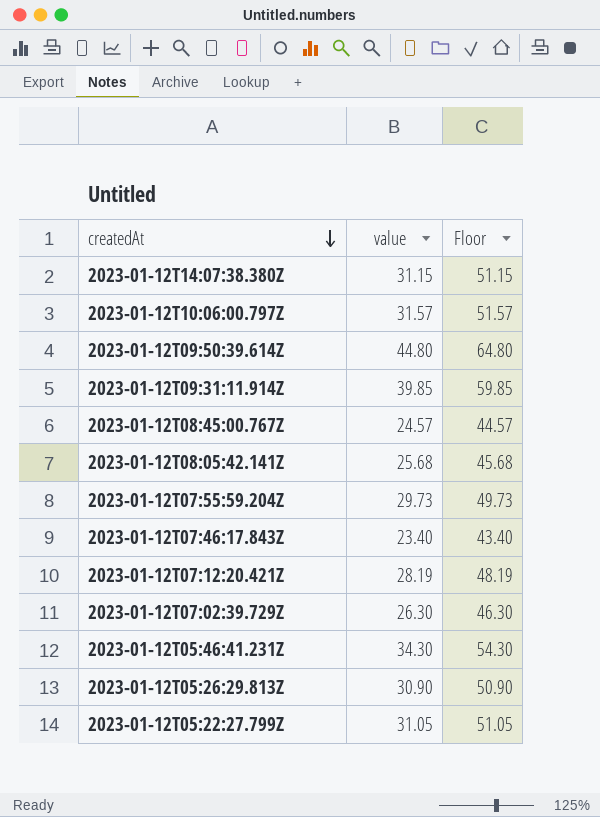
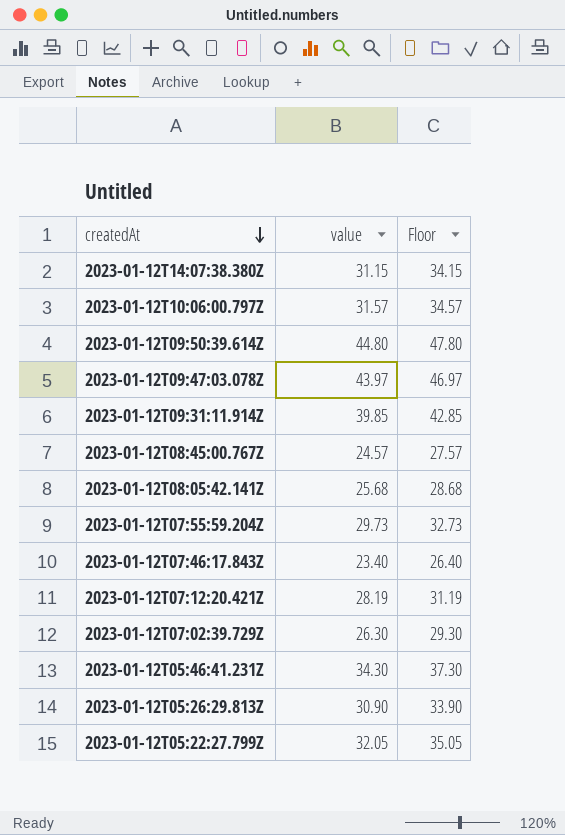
column Floor | formula: [value] + 20 -> [value] + 3
row 2023-01-12T09:47:03.078Z: none -> 43.97 | 46.97
2023-01-12T05:22:27.799Z | value: 31.05 -> 32.05

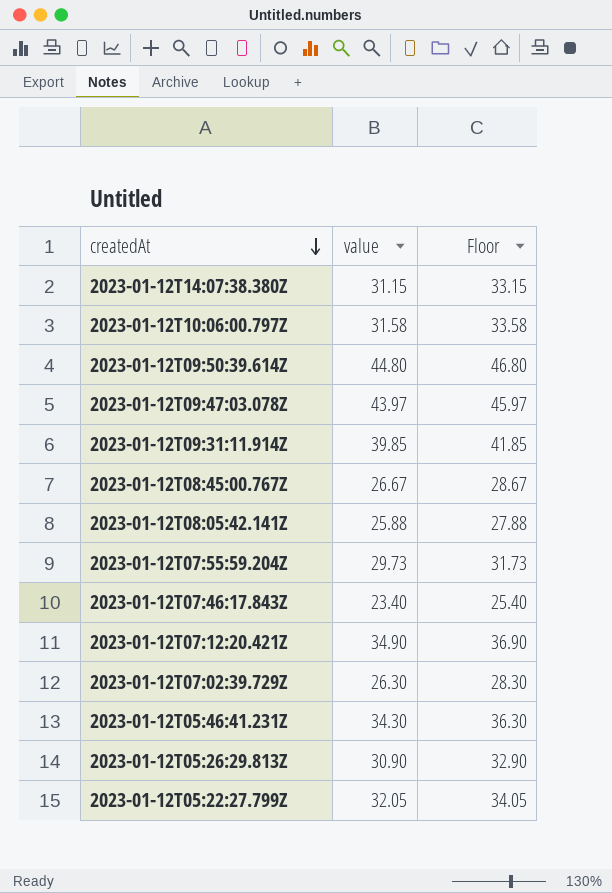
column Floor | formula: [value] + 3 -> [value] + 2
2023-01-12T10:06:00.797Z | value: 31.57 -> 31.58
2023-01-12T08:45:00.767Z | value: 24.57 -> 26.67
2023-01-12T08:05:42.141Z | value: 25.68 -> 25.88
2023-01-12T07:12:20.421Z | value: 28.19 -> 34.90

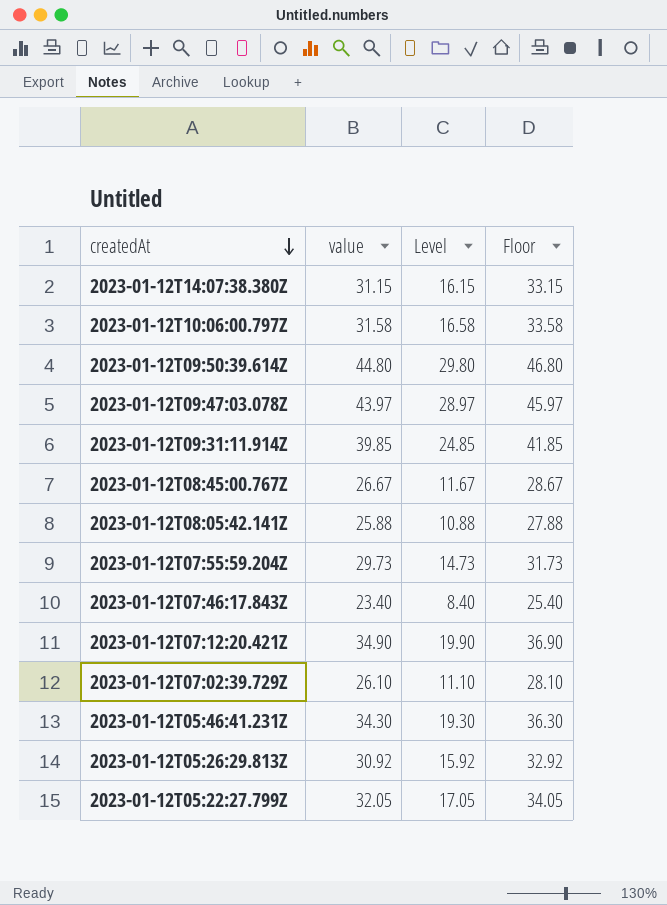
column Level | formula: none -> [value] - 15
2023-01-12T07:02:39.729Z | value: 26.30 -> 26.10
2023-01-12T07:02:39.729Z | Floor: 28.30 -> 28.10
2023-01-12T05:26:29.813Z | value: 30.90 -> 30.92
2023-01-12T05:26:29.813Z | Floor: 32.90 -> 32.92

